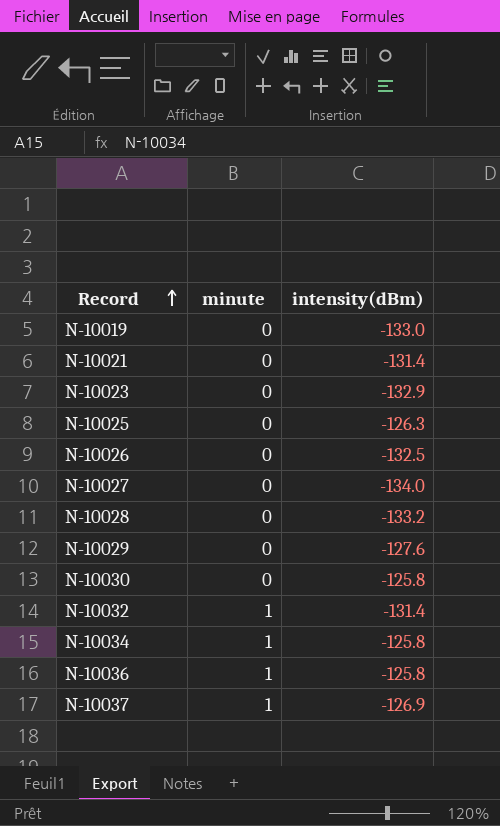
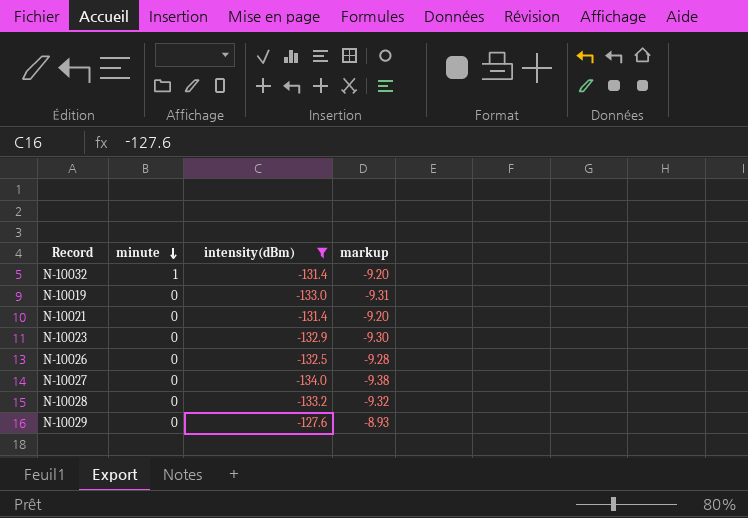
filter: none -> intensity(dBm) <= -127.6
row order: Record ascending -> minute descending
column markup | formula: none -> [intensity(dBm)] * 0.07

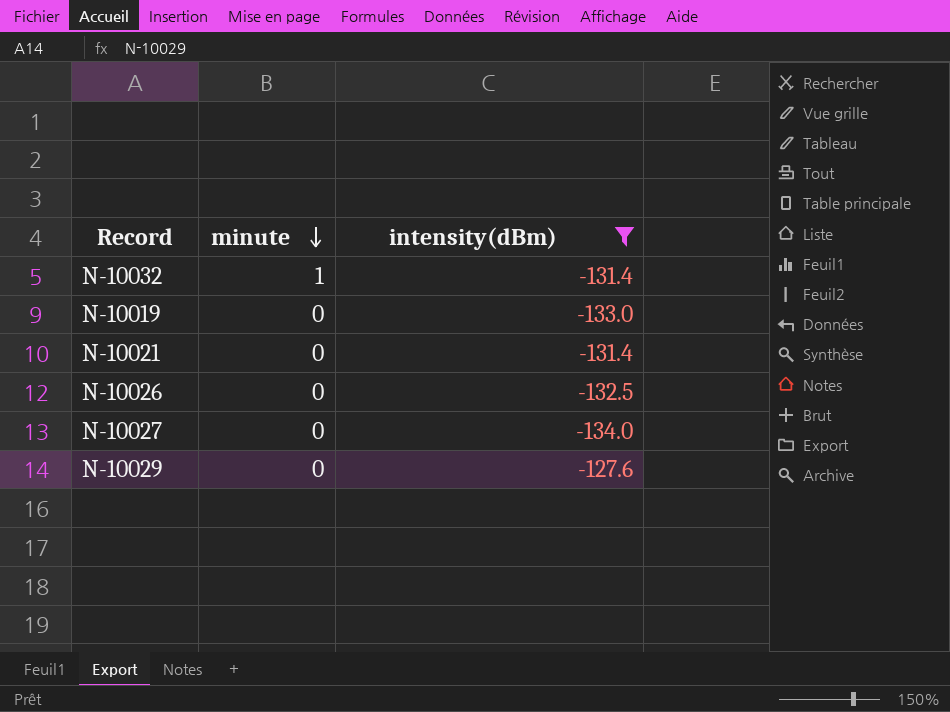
column markup | formula: [intensity(dBm)] * 0.07 -> none
row N-10023: 0 | -132.9 | -9.30 -> none
row N-10028: 0 | -133.2 | -9.32 -> none

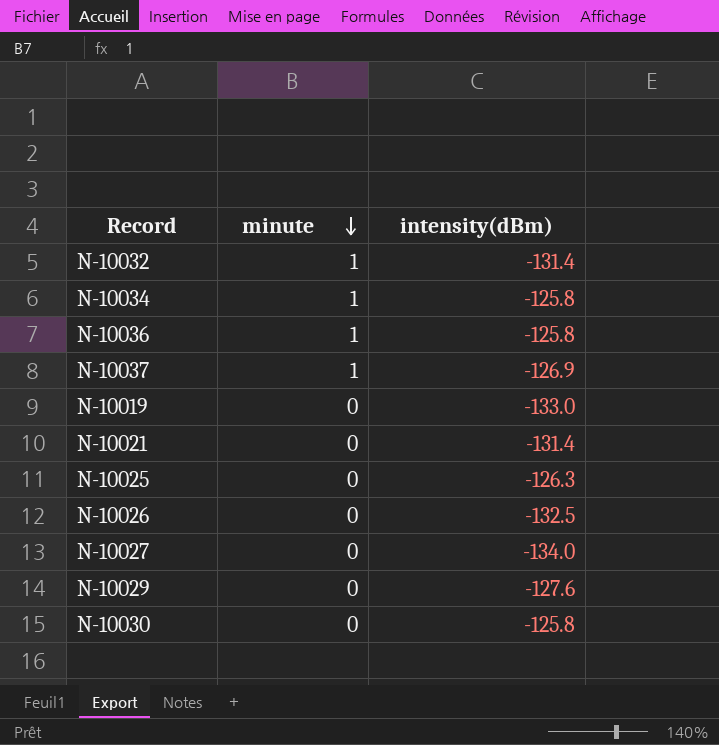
filter: intensity(dBm) <= -127.6 -> none

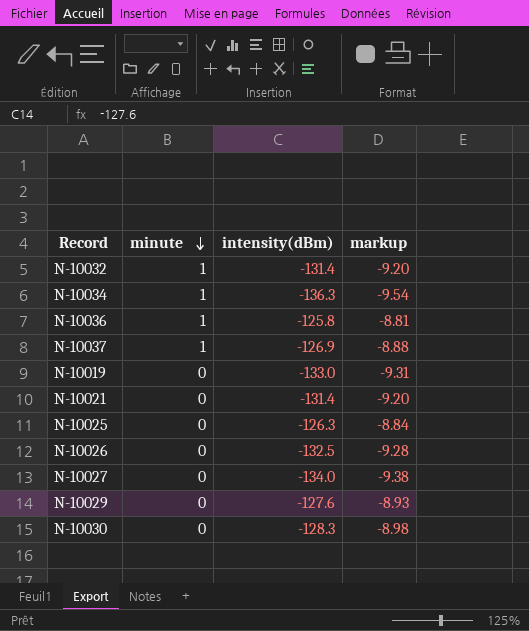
column markup | formula: none -> [intensity(dBm)] * 0.07
N-10034 | intensity(dBm): -125.8 -> -136.3
N-10030 | intensity(dBm): -125.8 -> -128.3

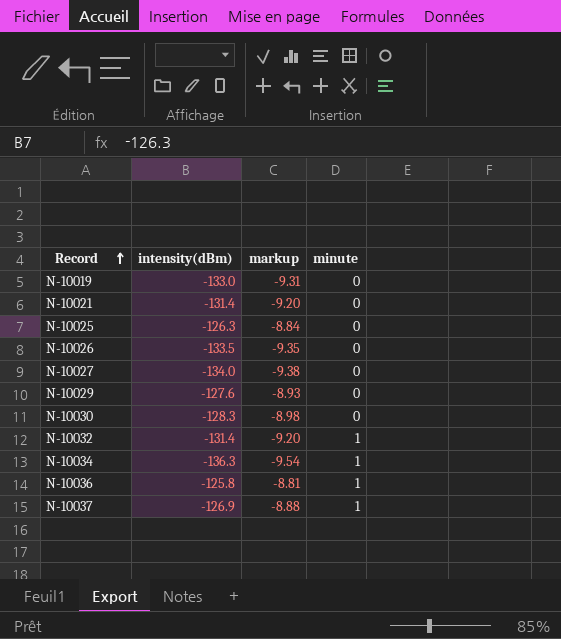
row order: minute descending -> Record ascending
column minute | position: 2 -> 4
N-10026 | intensity(dBm): -132.5 -> -133.5
N-10026 | markup: -9.28 -> -9.35

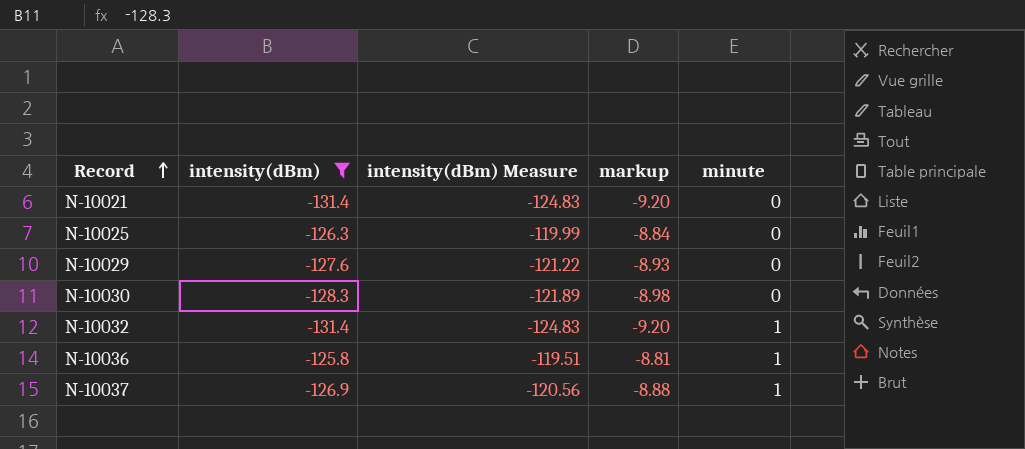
filter: none -> intensity(dBm) >= -131.4
column intensity(dBm) Measure | formula: none -> [intensity(dBm)] * 0.95

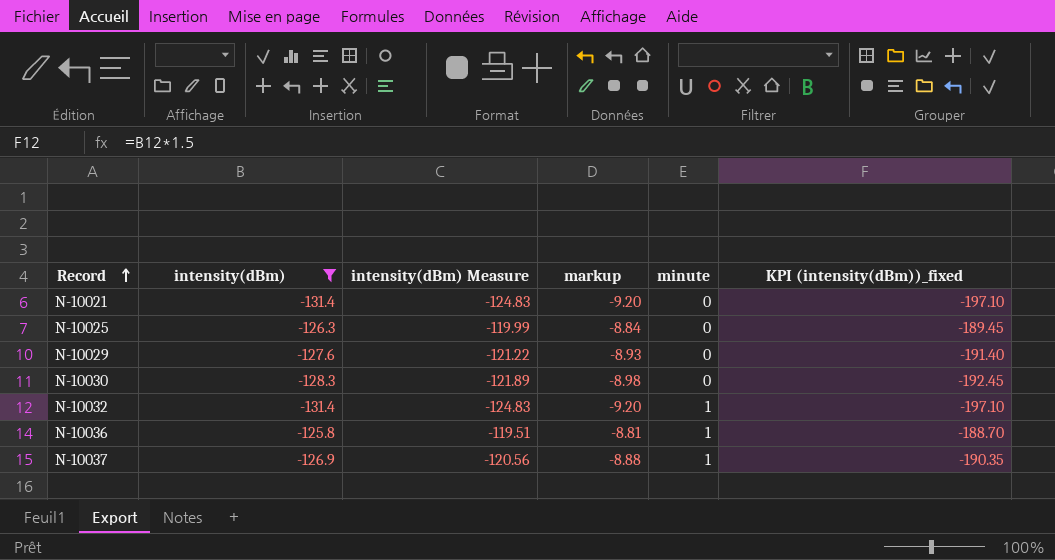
column KPI (intensity(dBm))_fixed | formula: none -> [intensity(dBm)] * 1.5

